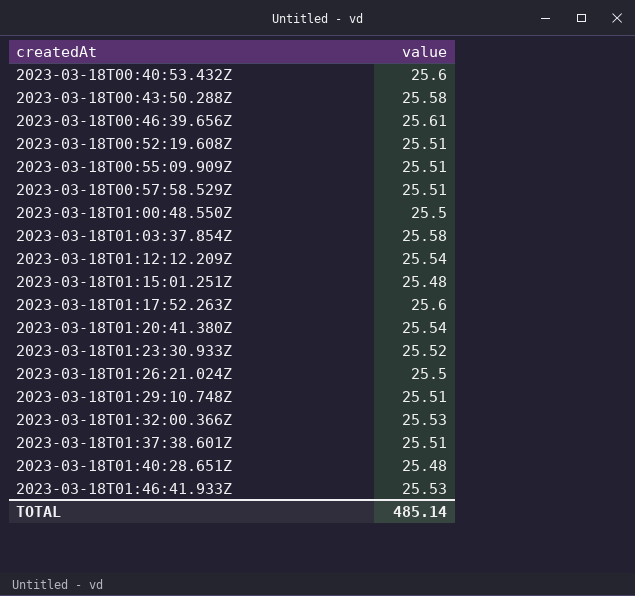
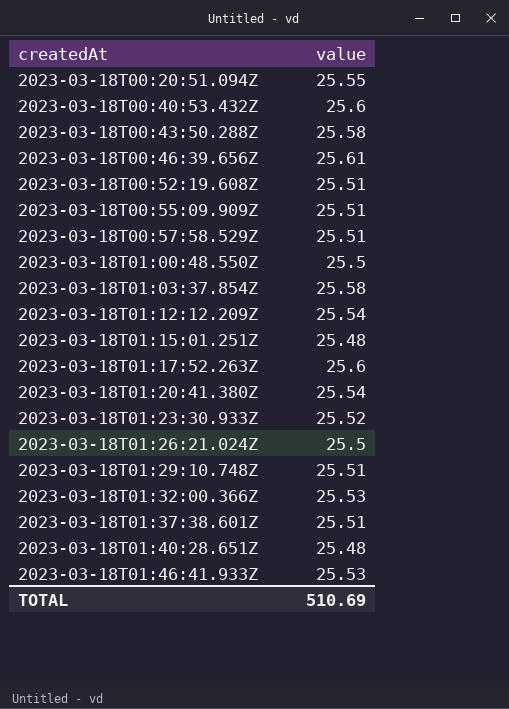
row 2023-03-18T00:20:51.094Z: none -> 25.55
TOTAL | value: 485.14 -> 510.69

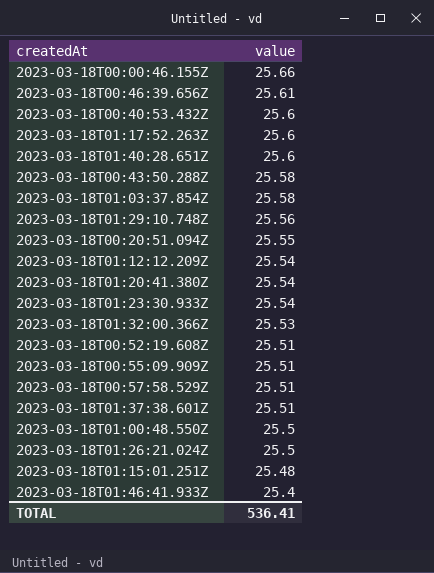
row order: createdAt ascending -> value descending
row 2023-03-18T00:00:46.155Z: none -> 25.66
2023-03-18T01:40:28.651Z | value: 25.48 -> 25.6
2023-03-18T01:29:10.748Z | value: 25.51 -> 25.56
2023-03-18T01:23:30.933Z | value: 25.52 -> 25.54
2023-03-18T01:46:41.933Z | value: 25.53 -> 25.4
TOTAL | value: 510.69 -> 536.41

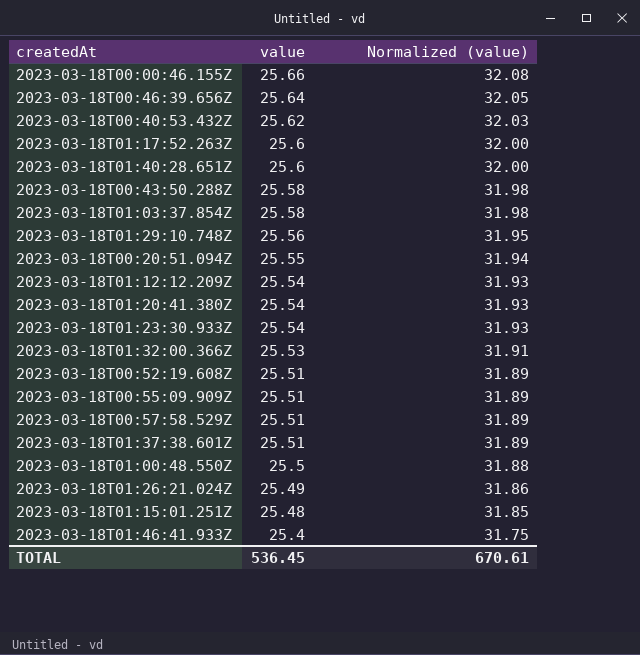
column Normalized (value) | formula: none -> [value] * 1.25
2023-03-18T00:46:39.656Z | value: 25.61 -> 25.64
2023-03-18T00:40:53.432Z | value: 25.6 -> 25.62
2023-03-18T01:26:21.024Z | value: 25.5 -> 25.49
TOTAL | value: 536.41 -> 536.45

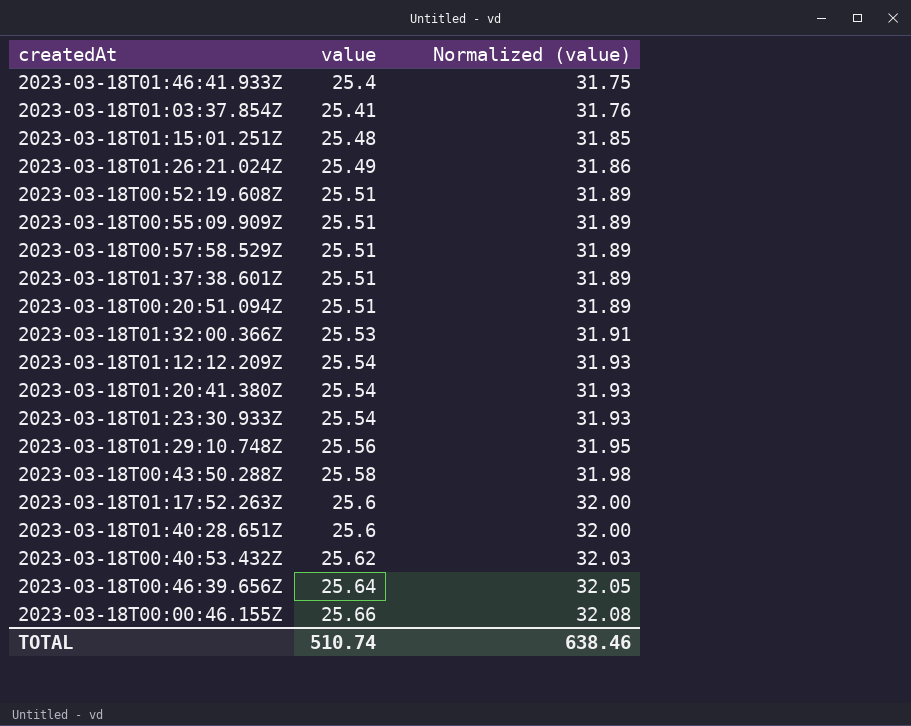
row order: value descending -> value ascending
row 2023-03-18T01:00:48.550Z: 25.5 | 31.88 -> none
2023-03-18T01:03:37.854Z | value: 25.58 -> 25.41
2023-03-18T01:03:37.854Z | Normalized (value): 31.98 -> 31.76
2023-03-18T00:20:51.094Z | value: 25.55 -> 25.51
2023-03-18T00:20:51.094Z | Normalized (value): 31.94 -> 31.89
TOTAL | value: 536.45 -> 510.74
TOTAL | Normalized (value): 670.61 -> 638.46

